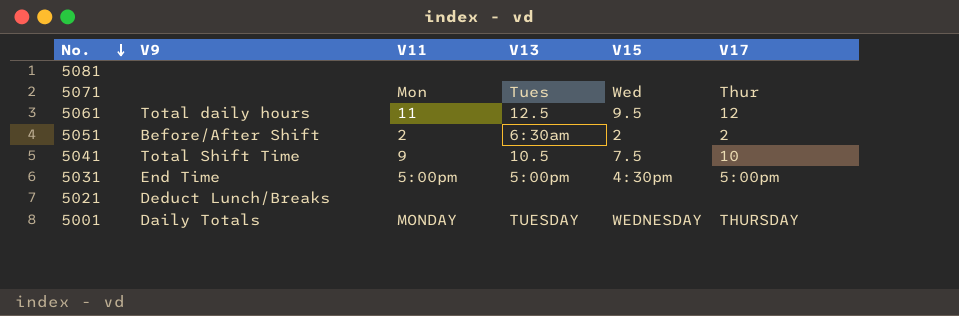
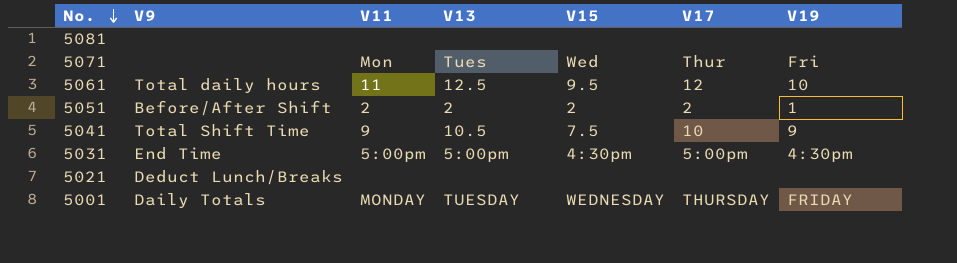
column V19 | position: none -> 7
5051 | V13: 6:30am -> 2

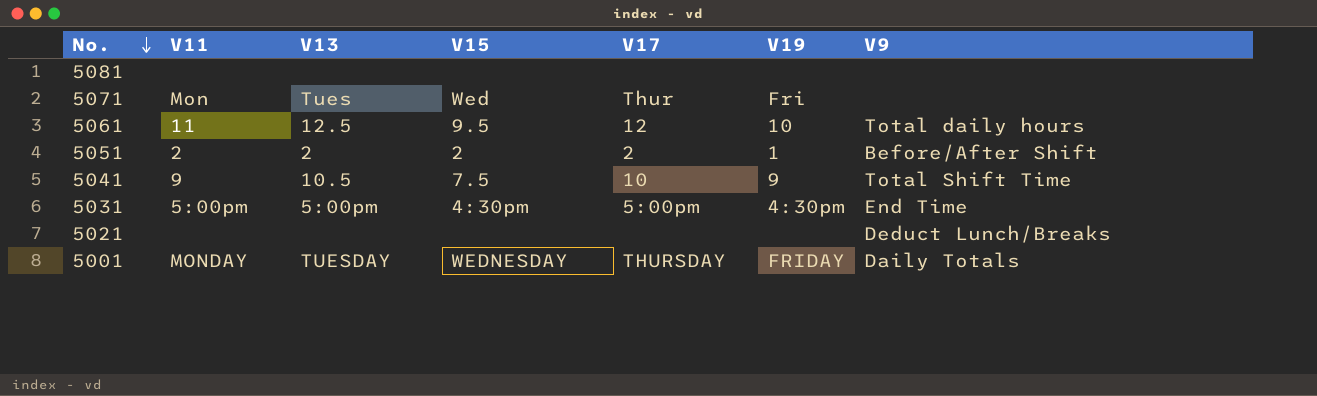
column V9 | position: 2 -> 7

